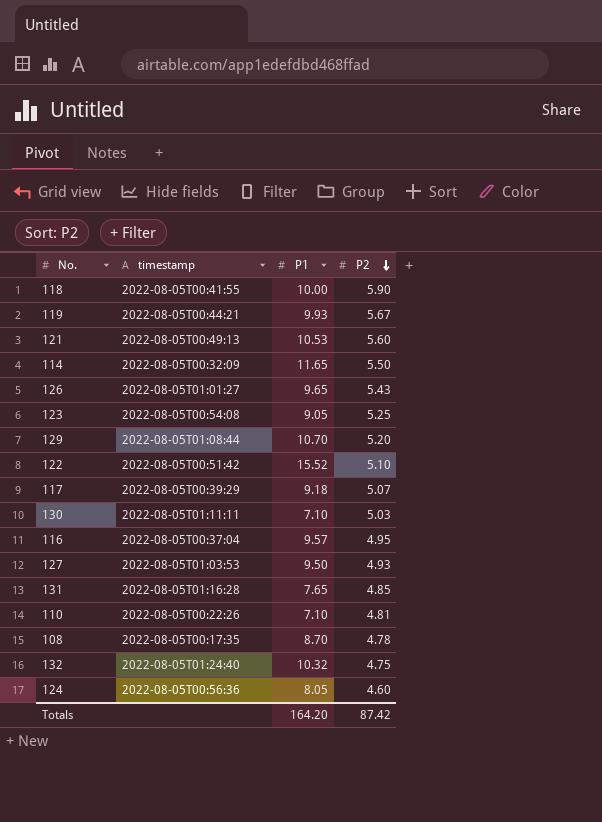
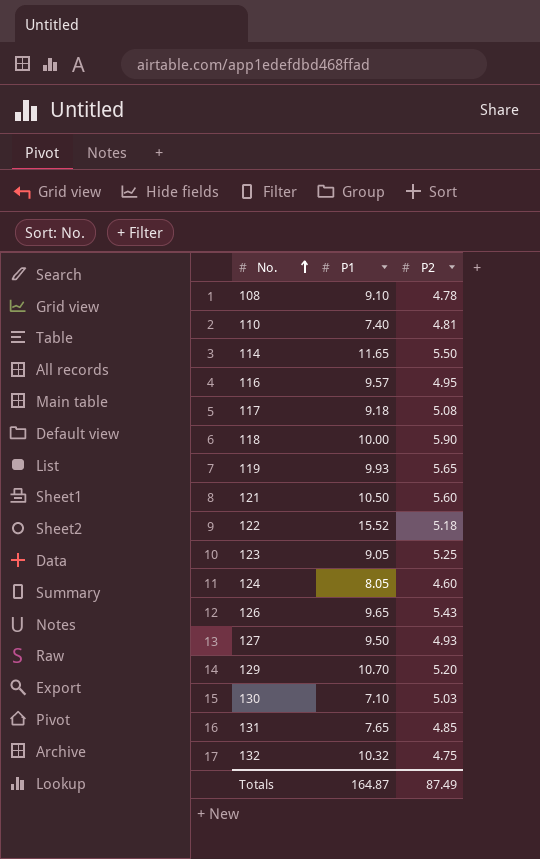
row order: P2 descending -> No. ascending
column timestamp | position: 2 -> none
108 | P1: 8.70 -> 9.10
110 | P1: 7.10 -> 7.40
117 | P2: 5.07 -> 5.08
119 | P2: 5.67 -> 5.65
121 | P1: 10.53 -> 10.50
122 | P2: 5.10 -> 5.18
Totals | P1: 164.20 -> 164.87
Totals | P2: 87.42 -> 87.49

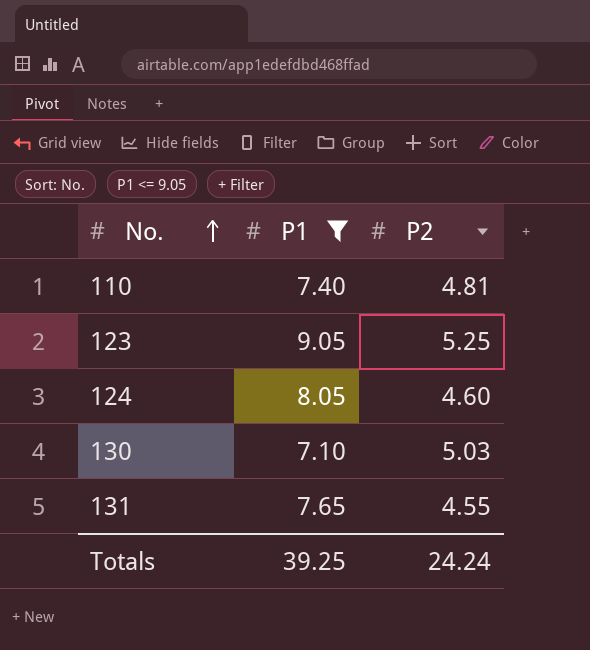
filter: none -> P1 <= 9.05
131 | P2: 4.85 -> 4.55
Totals | P1: 164.87 -> 39.25
Totals | P2: 87.49 -> 24.24

